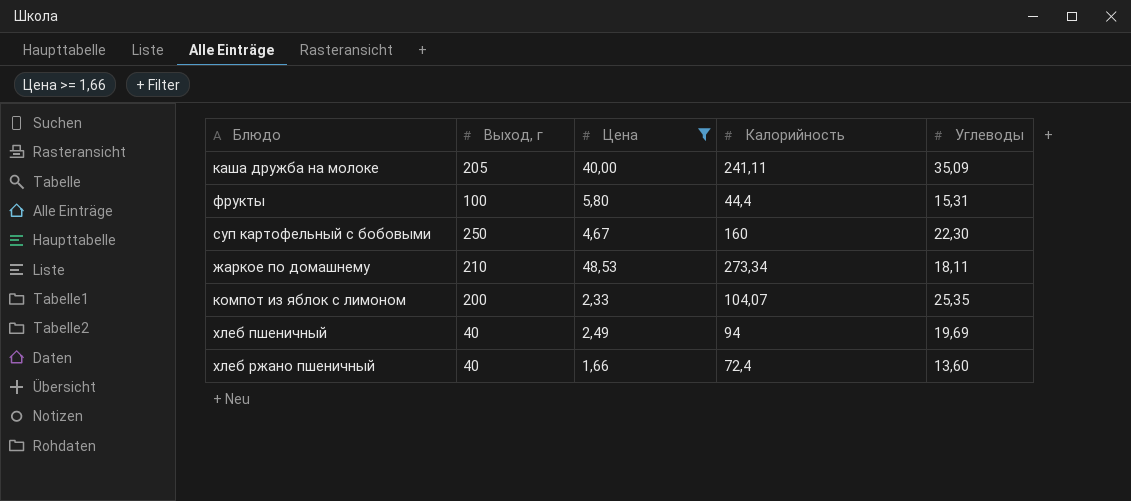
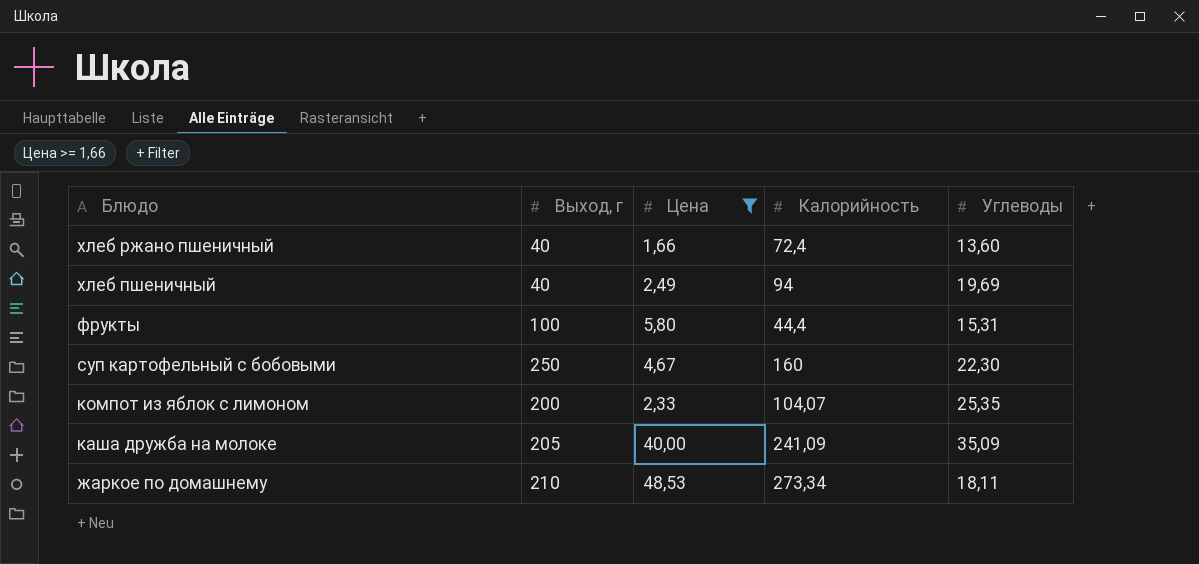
row order: none -> Блюдо descending
каша дружба на молоке | Калорийность: 241,11 -> 241,09

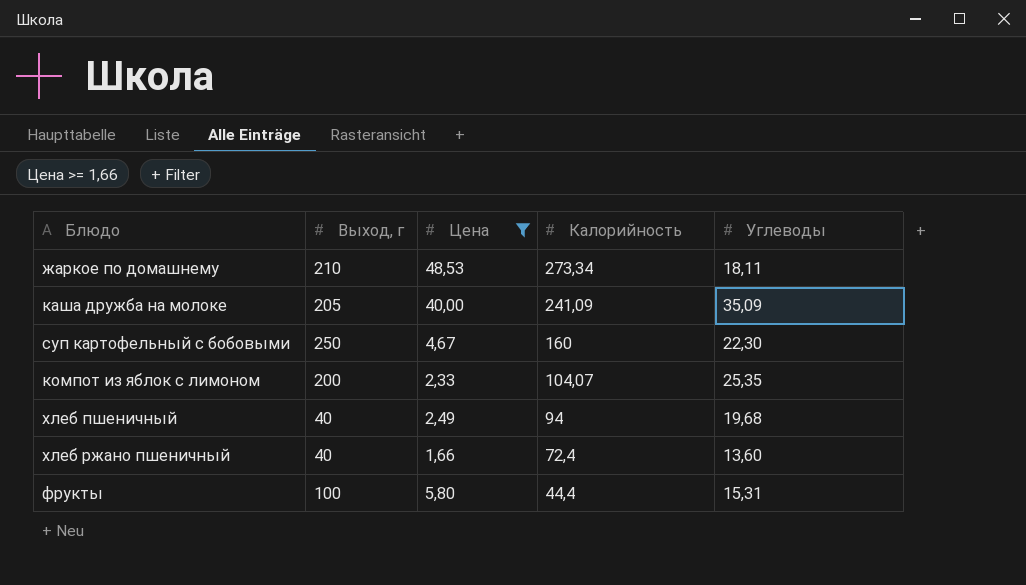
row order: Блюдо descending -> Калорийность descending
хлеб пшеничный | Углеводы: 19,69 -> 19,68

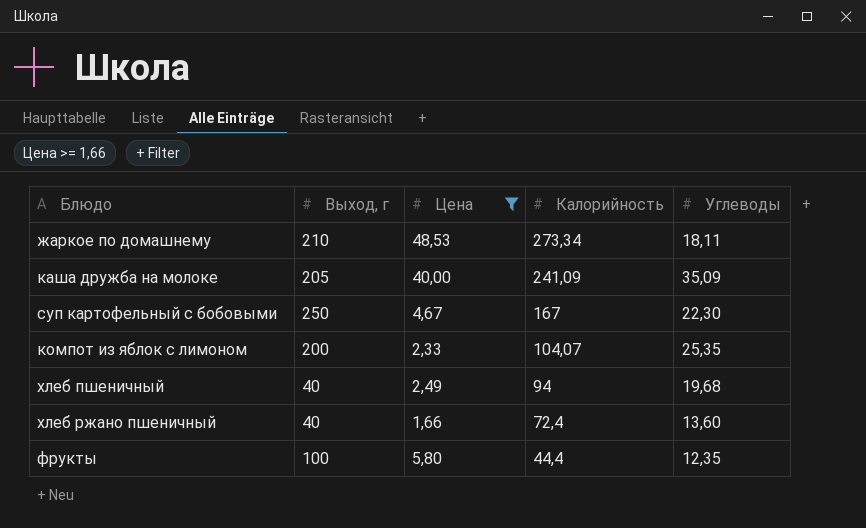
суп картофельный с бобовыми | Калорийность: 160 -> 167
фрукты | Углеводы: 15,31 -> 12,35

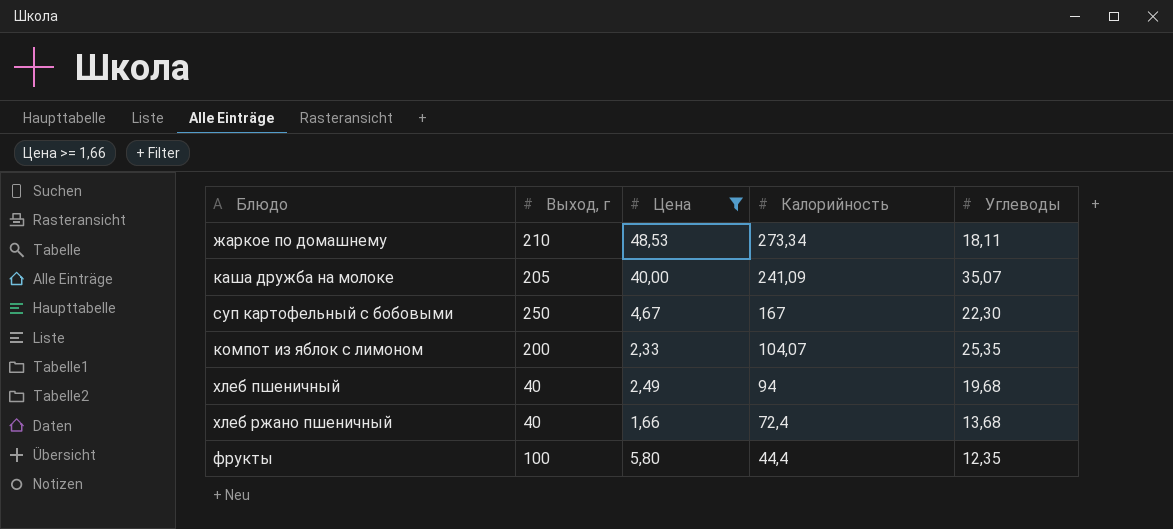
каша дружба на молоке | Углеводы: 35,09 -> 35,07
хлеб ржано пшеничный | Углеводы: 13,60 -> 13,68

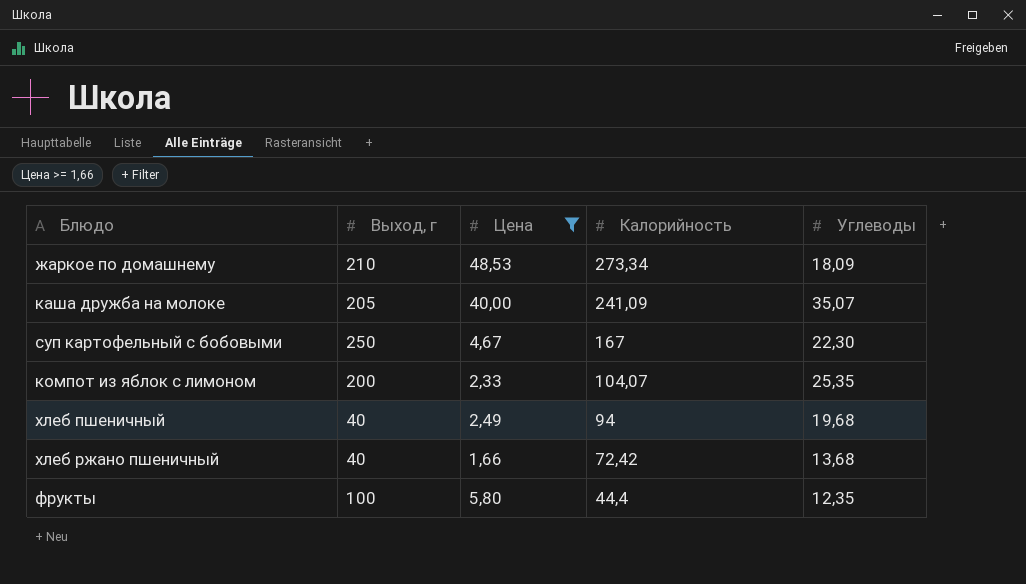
жаркое по домашнему | Углеводы: 18,11 -> 18,09
хлеб ржано пшеничный | Калорийность: 72,4 -> 72,42

